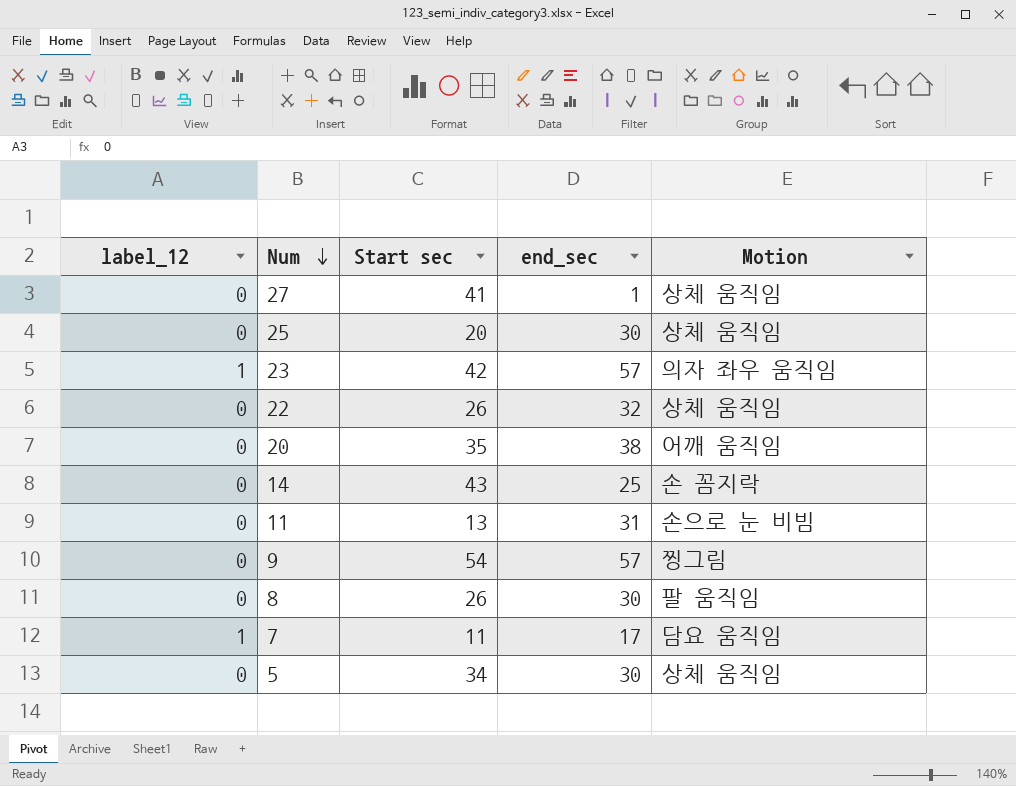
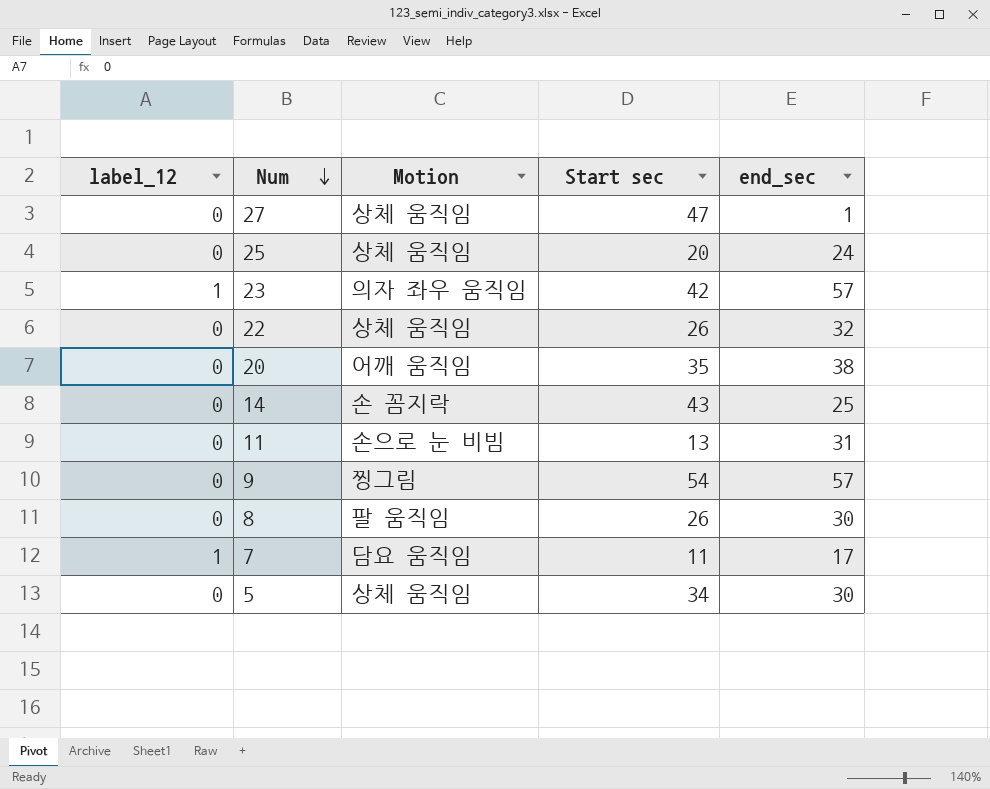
column Motion | position: 5 -> 3
27 | Start sec: 41 -> 47
25 | end_sec: 30 -> 24

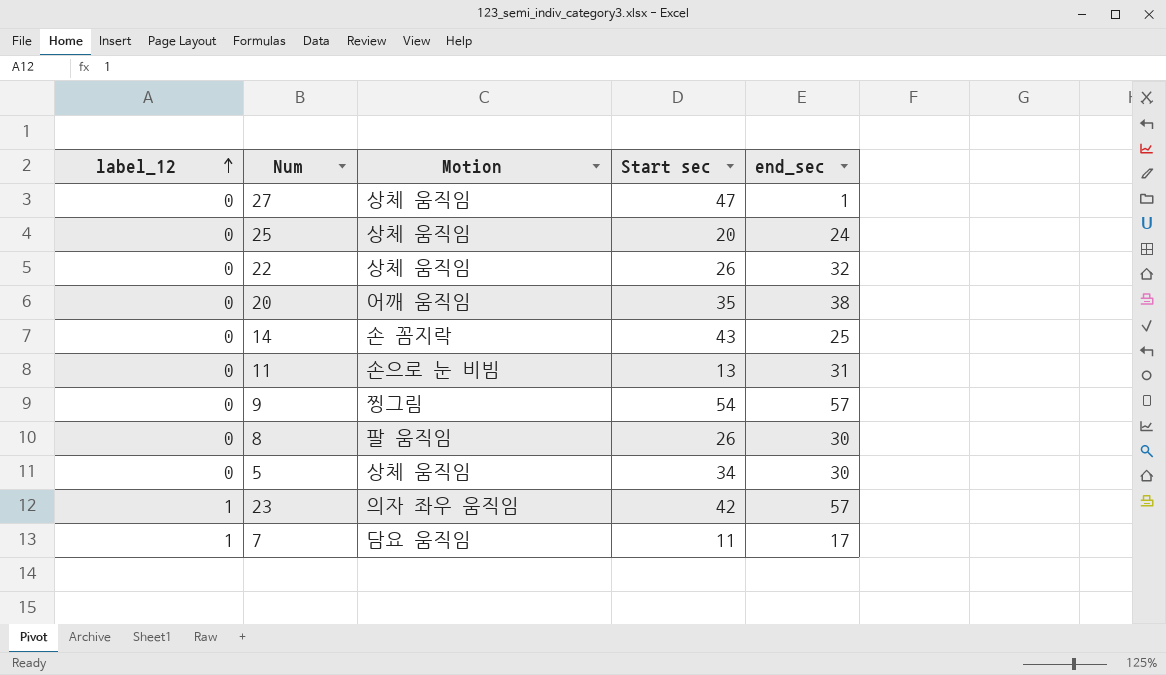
row order: Num descending -> label_12 ascending

